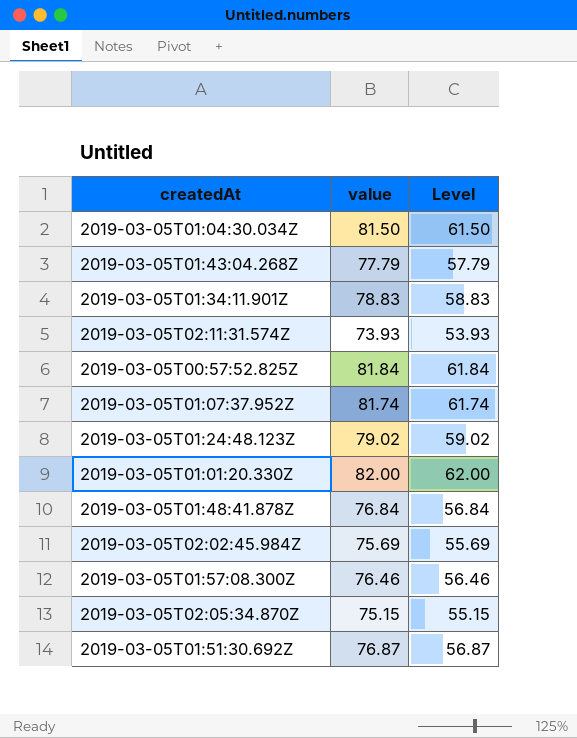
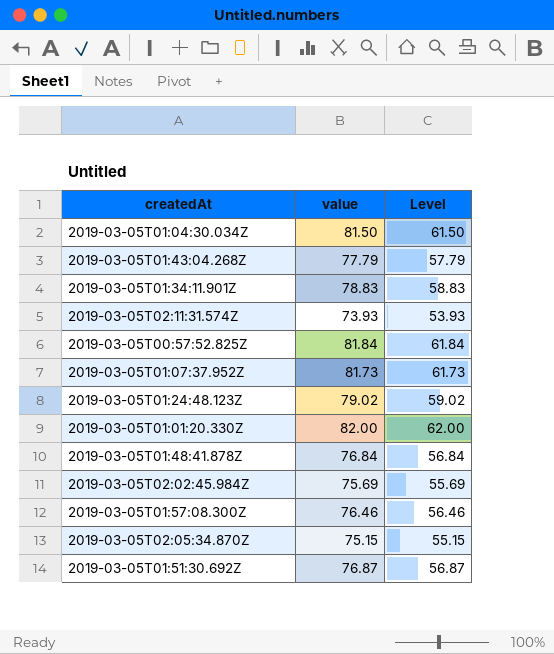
2019-03-05T01:07:37.952Z | value: 81.74 -> 81.73
2019-03-05T01:07:37.952Z | Level: 61.74 -> 61.73

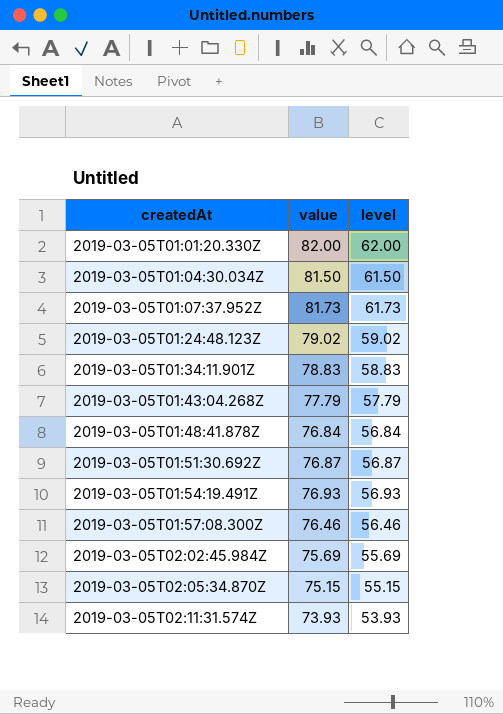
row order: none -> createdAt ascending
column name: Level -> level
row 2019-03-05T00:57:52.825Z: 81.84 | 61.84 -> none
row 2019-03-05T01:54:19.491Z: none -> 76.93 | 56.93

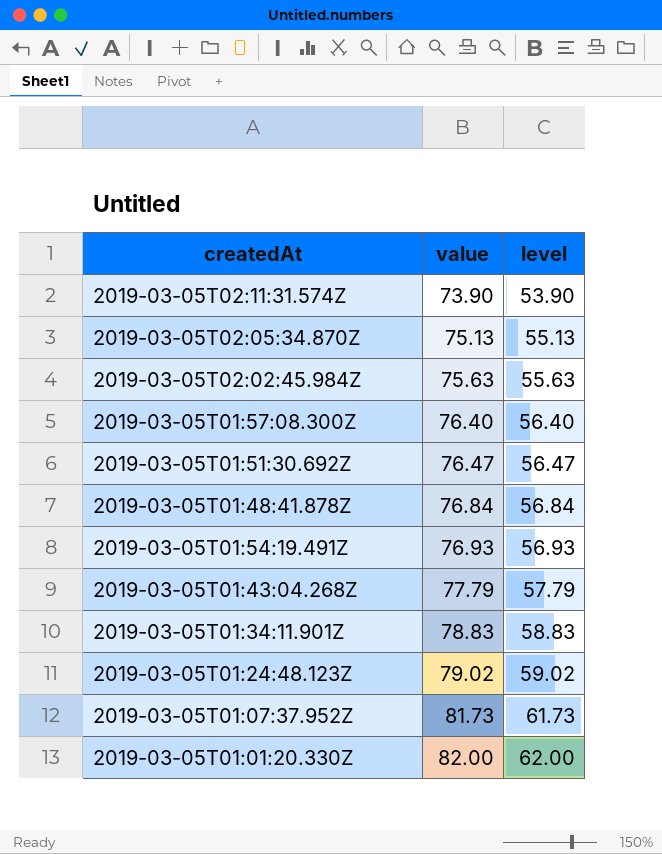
row order: createdAt ascending -> value ascending
row 2019-03-05T01:04:30.034Z: 81.50 | 61.50 -> none
2019-03-05T02:11:31.574Z | value: 73.93 -> 73.90
2019-03-05T02:11:31.574Z | level: 53.93 -> 53.90
2019-03-05T02:05:34.870Z | value: 75.15 -> 75.13
2019-03-05T02:05:34.870Z | level: 55.15 -> 55.13
2019-03-05T02:02:45.984Z | value: 75.69 -> 75.63
2019-03-05T02:02:45.984Z | level: 55.69 -> 55.63
2019-03-05T01:57:08.300Z | value: 76.46 -> 76.40
2019-03-05T01:57:08.300Z | level: 56.46 -> 56.40
2019-03-05T01:51:30.692Z | value: 76.87 -> 76.47
2019-03-05T01:51:30.692Z | level: 56.87 -> 56.47

